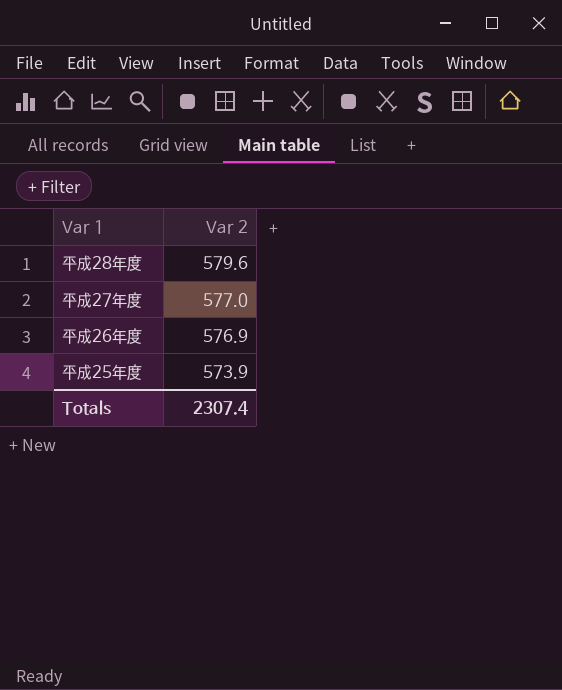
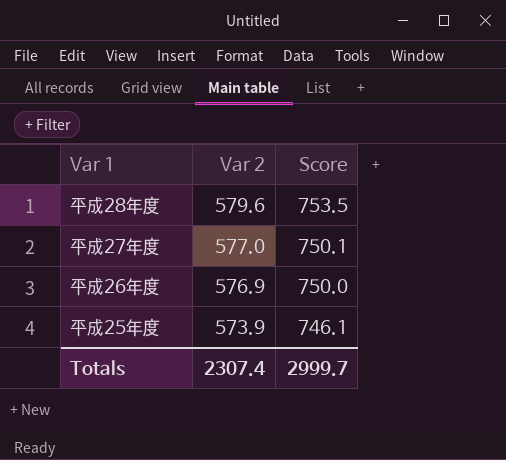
column Score | formula: none -> [Var 2] * 1.3

